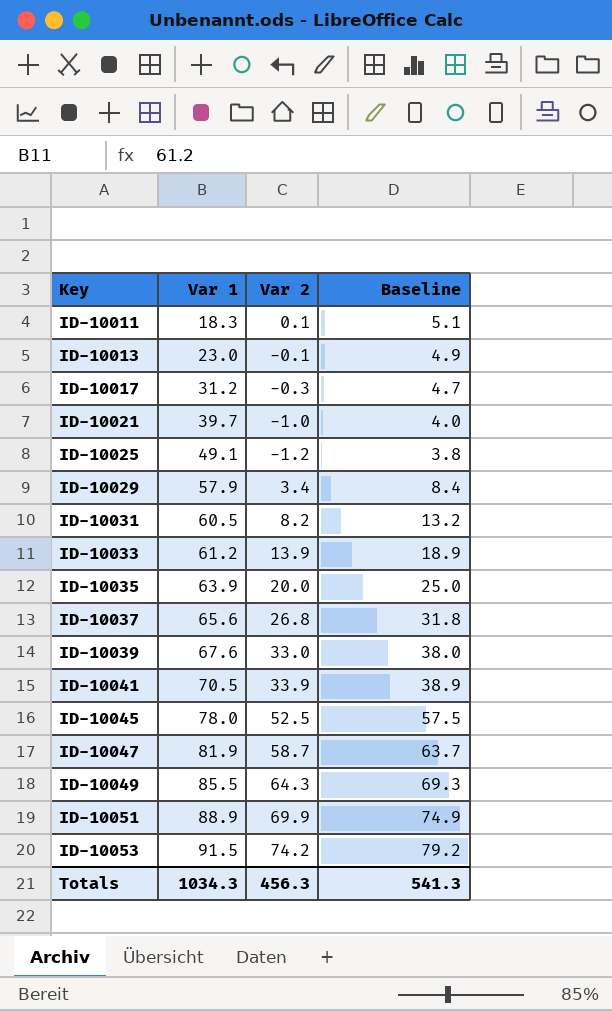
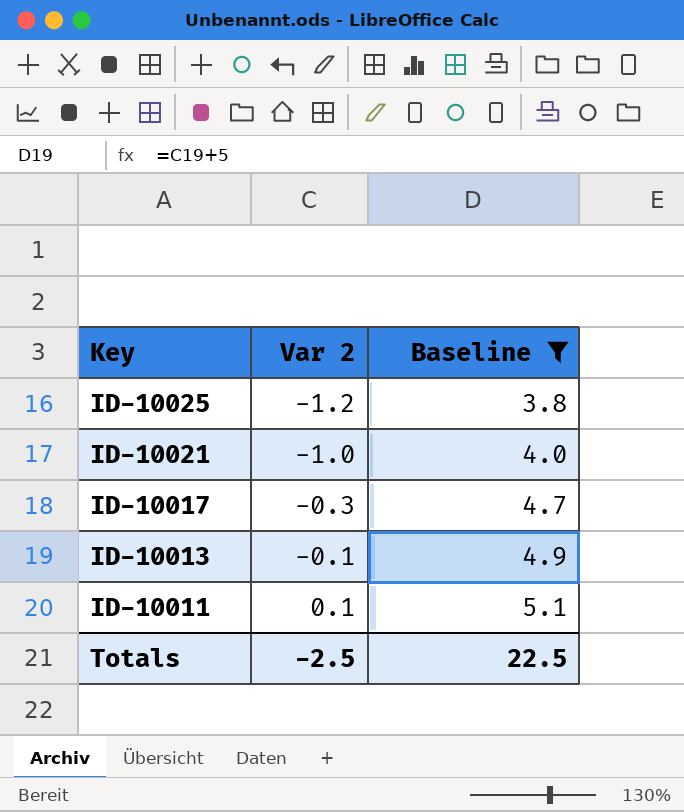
filter: none -> Baseline <= 5.1
row order: Key ascending -> Key descending
column Var 1 | position: 2 -> none
Totals | Var 2: 456.3 -> -2.5
Totals | Baseline: 541.3 -> 22.5

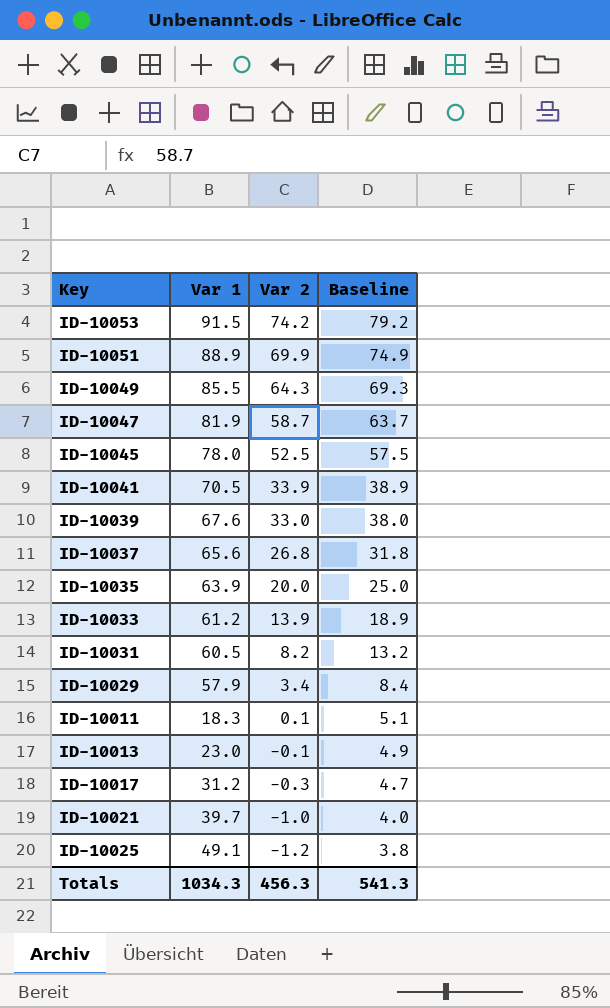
filter: Baseline <= 5.1 -> none
row order: Key descending -> Var 2 descending
column Var 1 | position: none -> 2
Totals | Var 2: -2.5 -> 456.3
Totals | Baseline: 22.5 -> 541.3

